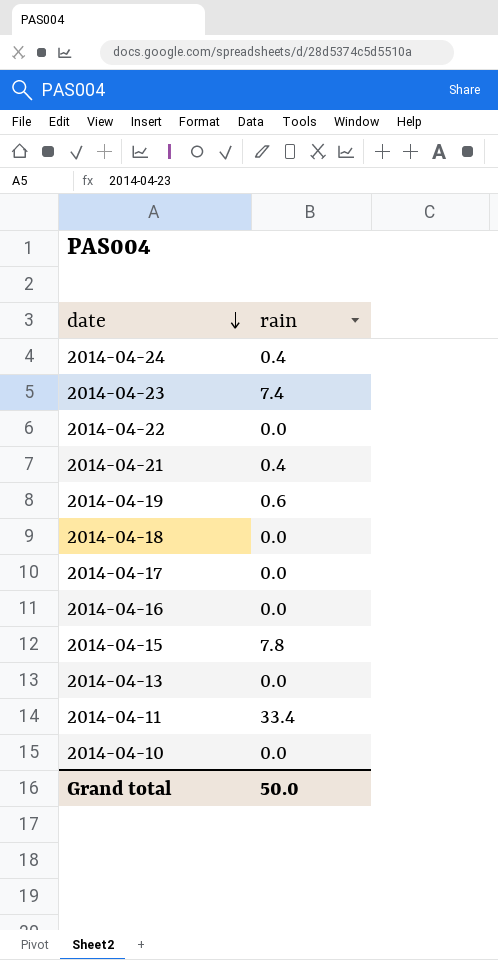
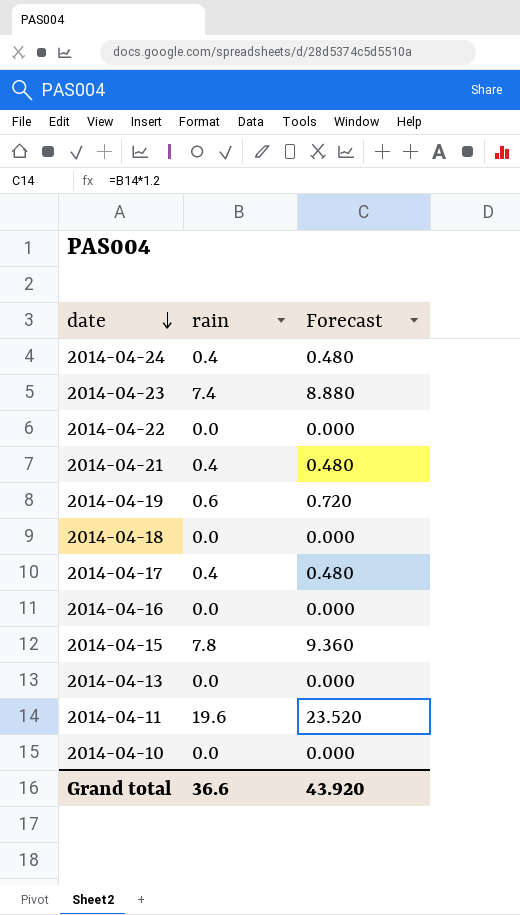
column Forecast | formula: none -> [rain] * 1.2
2014-04-17 | rain: 0.0 -> 0.4
2014-04-11 | rain: 33.4 -> 19.6
Grand total | rain: 50.0 -> 36.6

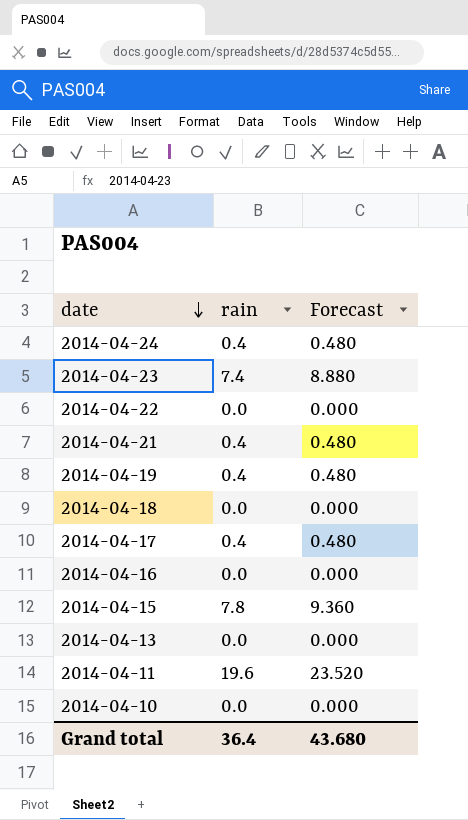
2014-04-19 | rain: 0.6 -> 0.4
2014-04-19 | Forecast: 0.720 -> 0.480
Grand total | rain: 36.6 -> 36.4
Grand total | Forecast: 43.920 -> 43.680

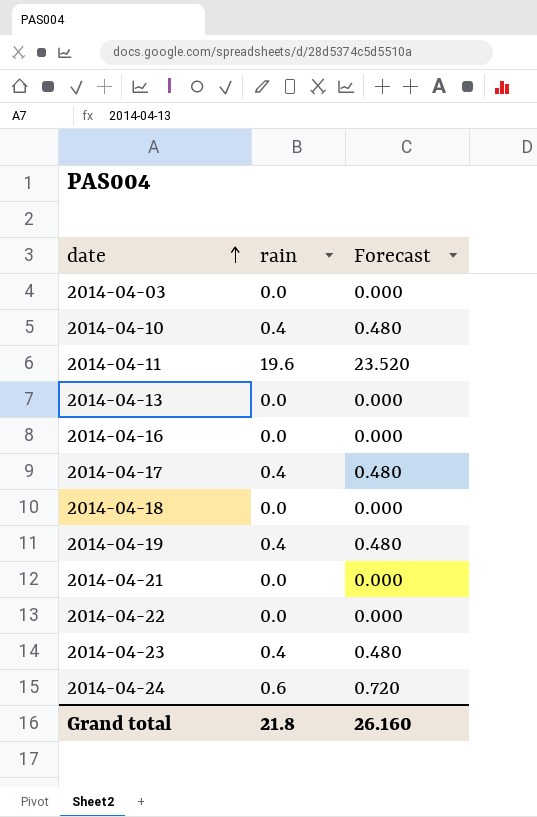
row order: date descending -> date ascending
row 2014-04-15: 7.8 | 9.360 -> none
row 2014-04-03: none -> 0.0 | 0.000
2014-04-10 | rain: 0.0 -> 0.4
2014-04-10 | Forecast: 0.000 -> 0.480
2014-04-21 | rain: 0.4 -> 0.0
2014-04-21 | Forecast: 0.480 -> 0.000
2014-04-23 | rain: 7.4 -> 0.4
2014-04-23 | Forecast: 8.880 -> 0.480
2014-04-24 | rain: 0.4 -> 0.6
2014-04-24 | Forecast: 0.480 -> 0.720
Grand total | rain: 36.4 -> 21.8
Grand total | Forecast: 43.680 -> 26.160

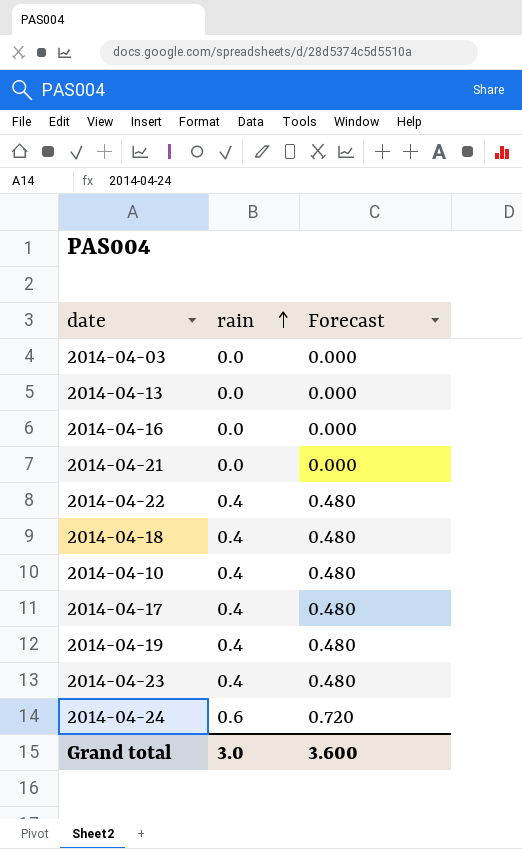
row order: date ascending -> rain ascending
row 2014-04-11: 19.6 | 23.520 -> none
2014-04-22 | rain: 0.0 -> 0.4
2014-04-22 | Forecast: 0.000 -> 0.480
2014-04-18 | rain: 0.0 -> 0.4
2014-04-18 | Forecast: 0.000 -> 0.480
Grand total | rain: 21.8 -> 3.0
Grand total | Forecast: 26.160 -> 3.600

